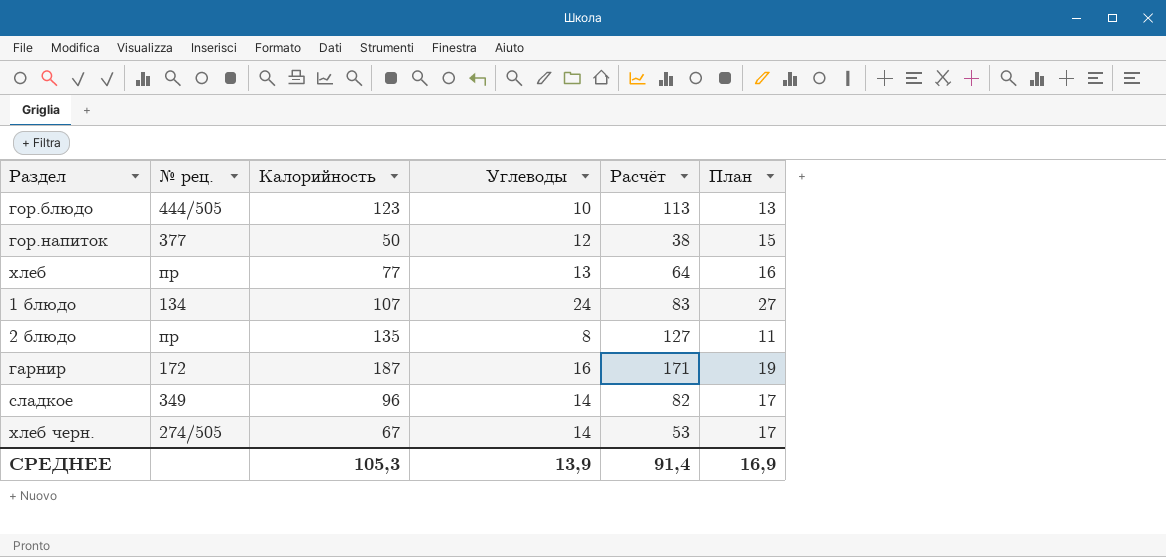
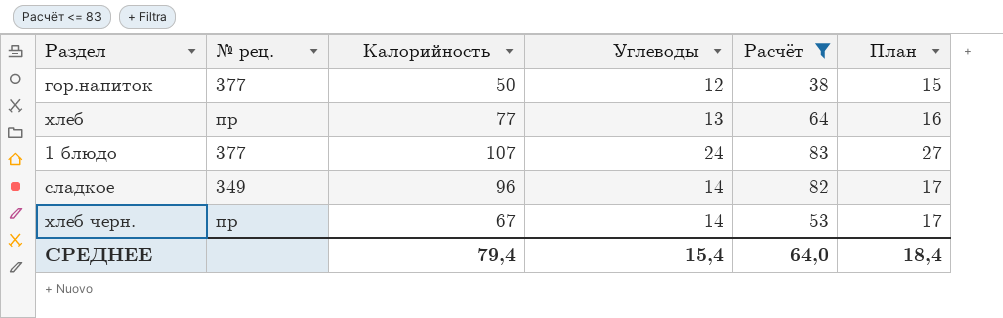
filter: none -> Расчёт <= 83
1 блюдо | № рец.: 134 -> 377
хлеб черн. | № рец.: 274/505 -> пр
СРЕДНЕЕ | Калорийность: 105,3 -> 79,4
СРЕДНЕЕ | Углеводы: 13,9 -> 15,4
СРЕДНЕЕ | Расчёт: 91,4 -> 64,0
СРЕДНЕЕ | План: 16,9 -> 18,4

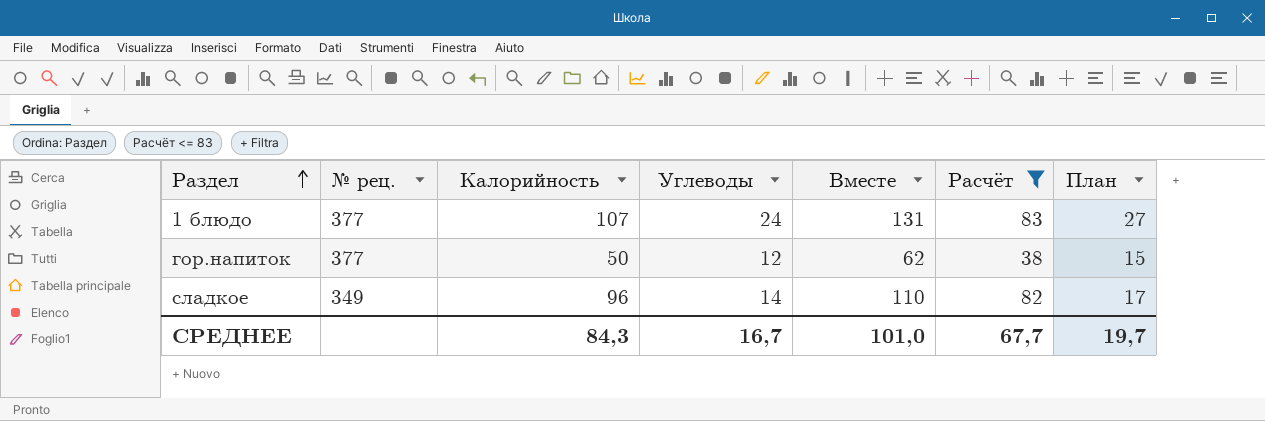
row order: none -> Раздел ascending
column Вместе | formula: none -> [Калорийность] + [Углеводы]
row хлеб: пр | 77 | 13 | 64 | 16 -> none
row хлеб черн.: пр | 67 | 14 | 53 | 17 -> none
СРЕДНЕЕ | Калорийность: 79,4 -> 84,3
СРЕДНЕЕ | Углеводы: 15,4 -> 16,7
СРЕДНЕЕ | Расчёт: 64,0 -> 67,7
СРЕДНЕЕ | План: 18,4 -> 19,7

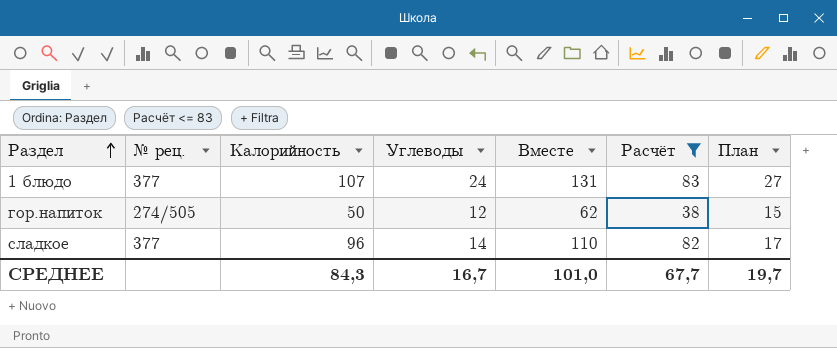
гор.напиток | № рец.: 377 -> 274/505
сладкое | № рец.: 349 -> 377

